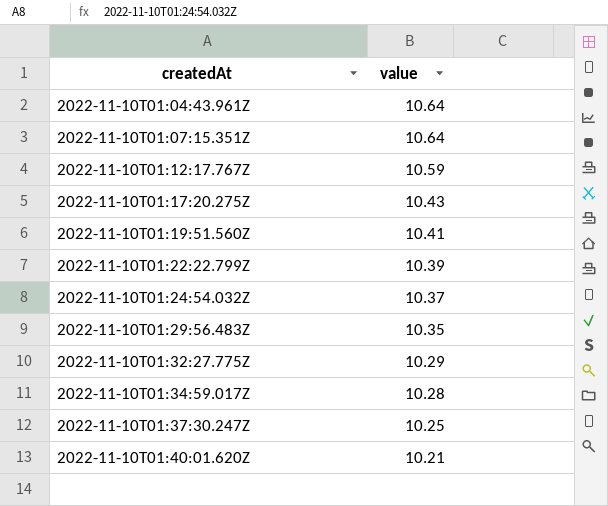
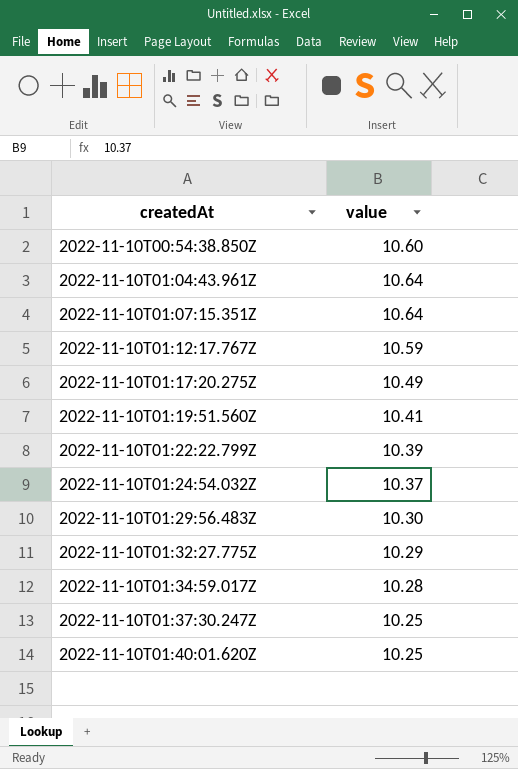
row 2022-11-10T00:54:38.850Z: none -> 10.60
2022-11-10T01:17:20.275Z | value: 10.43 -> 10.49
2022-11-10T01:29:56.483Z | value: 10.35 -> 10.30
2022-11-10T01:40:01.620Z | value: 10.21 -> 10.25

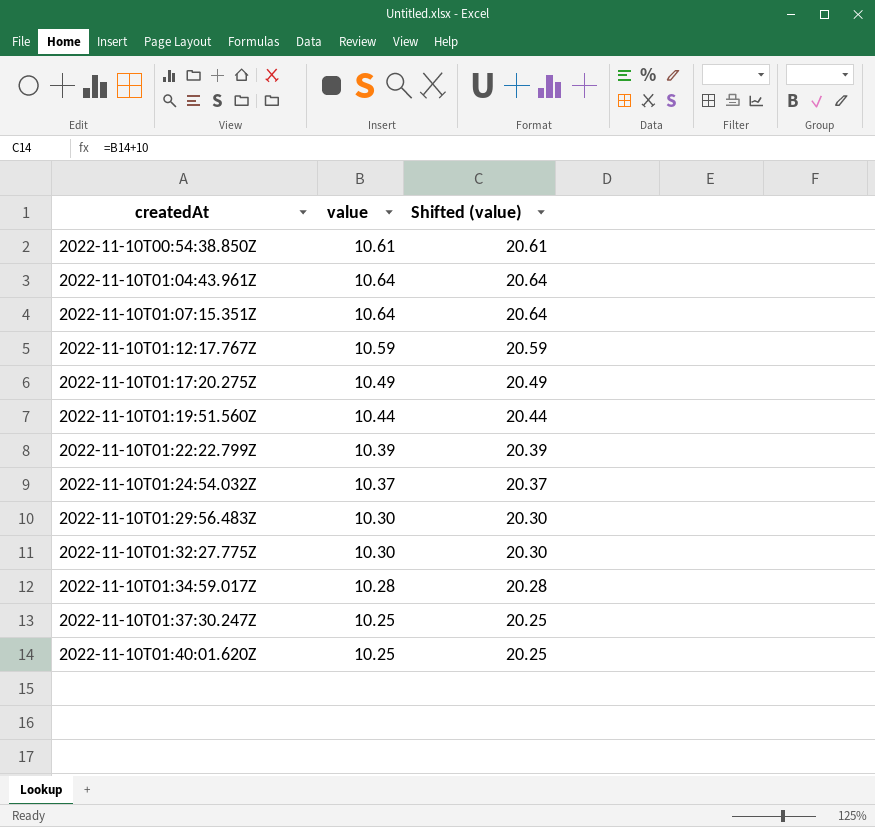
column Shifted (value) | formula: none -> [value] + 10
2022-11-10T00:54:38.850Z | value: 10.60 -> 10.61
2022-11-10T01:19:51.560Z | value: 10.41 -> 10.44
2022-11-10T01:32:27.775Z | value: 10.29 -> 10.30

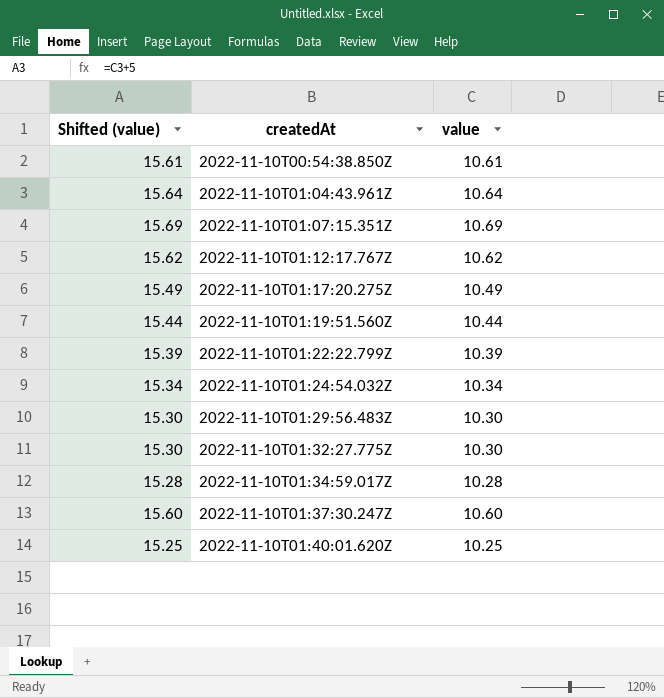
column Shifted (value) | formula: [value] + 10 -> [value] + 5
column Shifted (value) | position: 3 -> 1
2022-11-10T01:07:15.351Z | value: 10.64 -> 10.69
2022-11-10T01:12:17.767Z | value: 10.59 -> 10.62
2022-11-10T01:24:54.032Z | value: 10.37 -> 10.34
2022-11-10T01:37:30.247Z | value: 10.25 -> 10.60

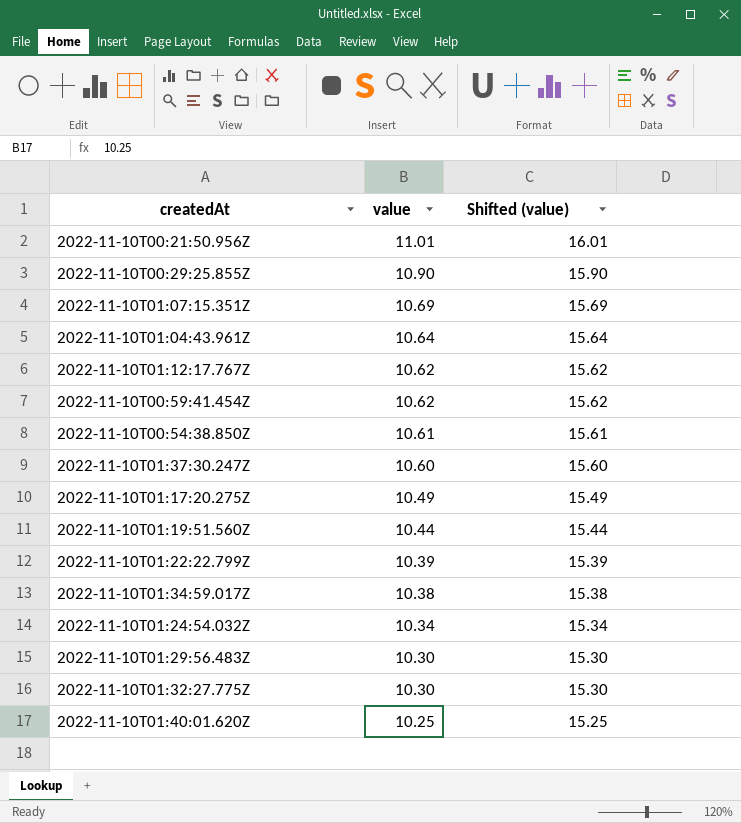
row order: createdAt ascending -> value descending
column Shifted (value) | position: 1 -> 3
row 2022-11-10T00:21:50.956Z: none -> 11.01 | 16.01
row 2022-11-10T00:29:25.855Z: none -> 10.90 | 15.90
row 2022-11-10T00:59:41.454Z: none -> 10.62 | 15.62
2022-11-10T01:34:59.017Z | value: 10.28 -> 10.38
2022-11-10T01:34:59.017Z | Shifted (value): 15.28 -> 15.38

